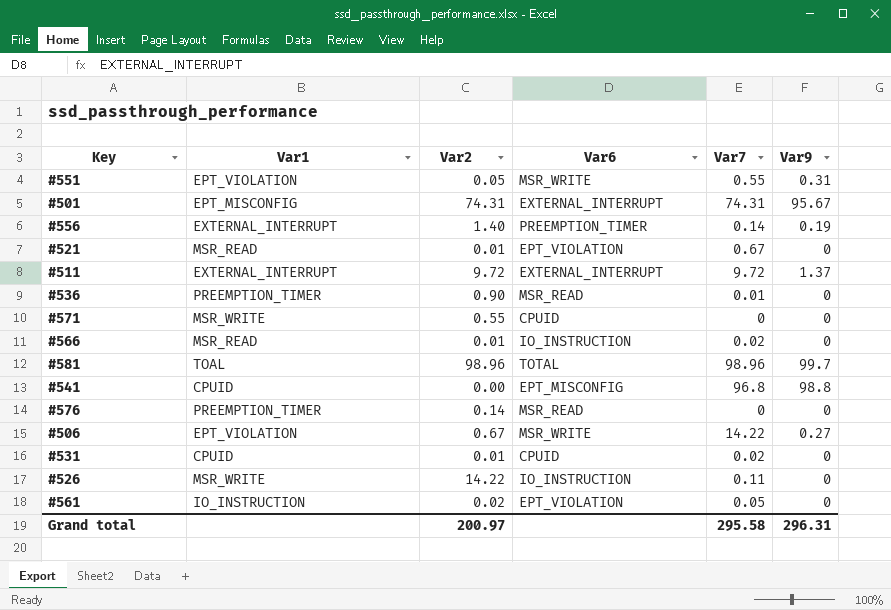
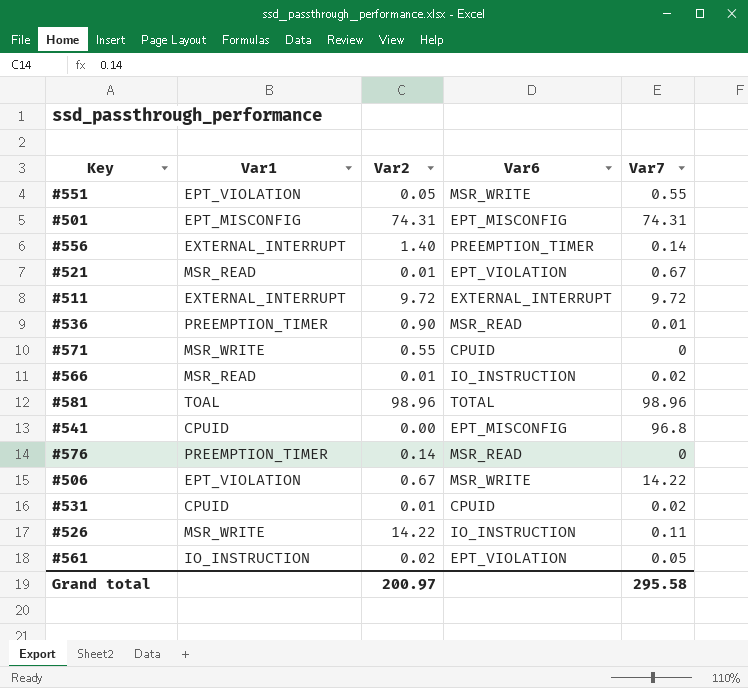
column Var9 | position: 6 -> none
#501 | Var6: EXTERNAL_INTERRUPT -> EPT_MISCONFIG

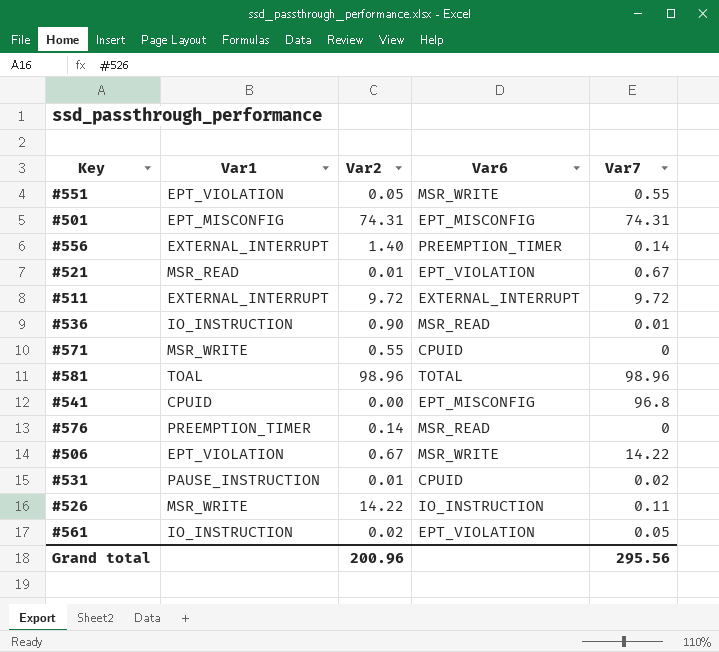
row #566: MSR_READ | 0.01 | IO_INSTRUCTION | 0.02 -> none
#536 | Var1: PREEMPTION_TIMER -> IO_INSTRUCTION
#531 | Var1: CPUID -> PAUSE_INSTRUCTION
Grand total | Var2: 200.97 -> 200.96
Grand total | Var7: 295.58 -> 295.56

